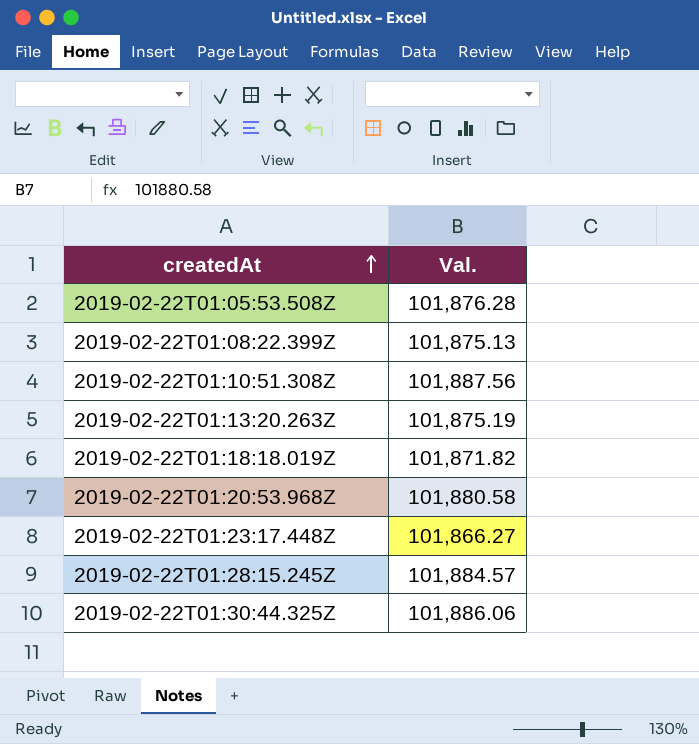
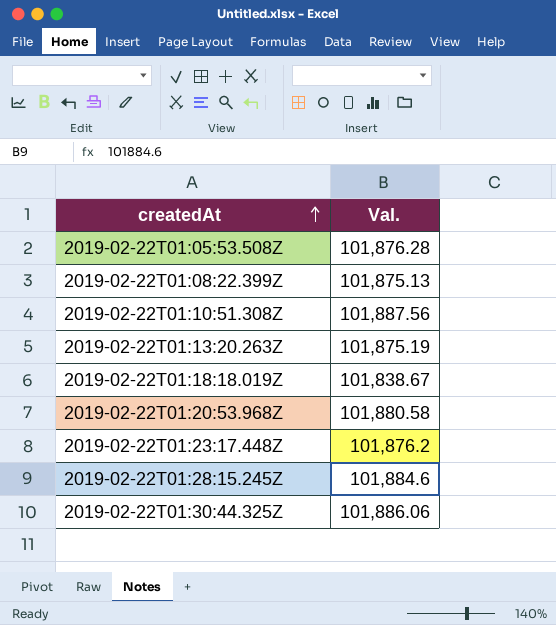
2019-02-22T01:18:18.019Z | Val.: 101,871.82 -> 101,838.67
2019-02-22T01:23:17.448Z | Val.: 101,866.27 -> 101,876.2
2019-02-22T01:28:15.245Z | Val.: 101,884.57 -> 101,884.6

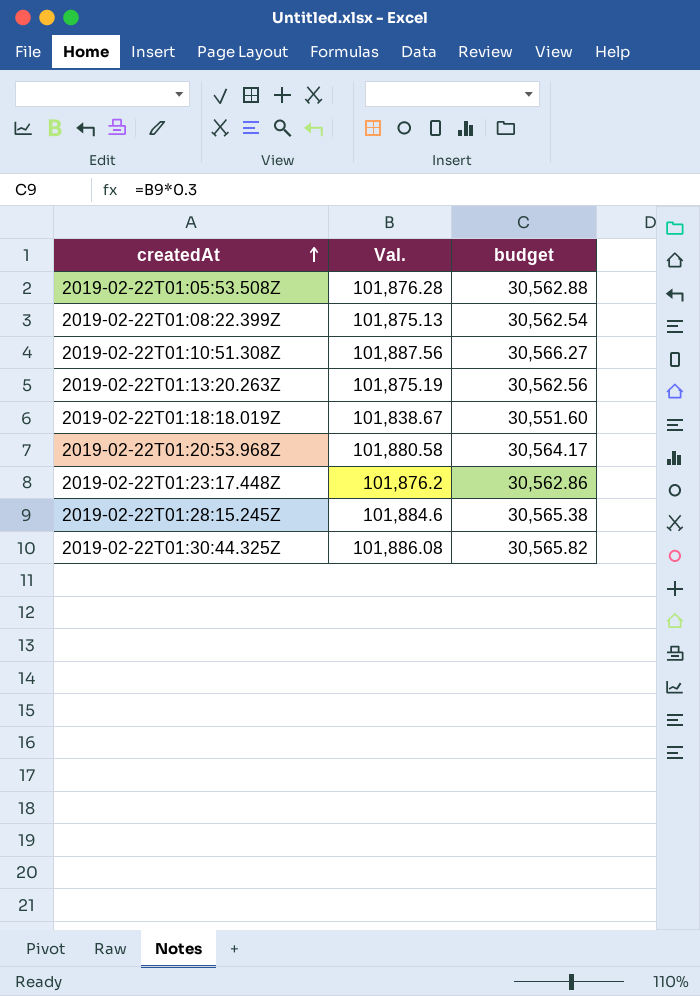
column budget | formula: none -> [Val.] * 0.3
2019-02-22T01:30:44.325Z | Val.: 101,886.06 -> 101,886.08

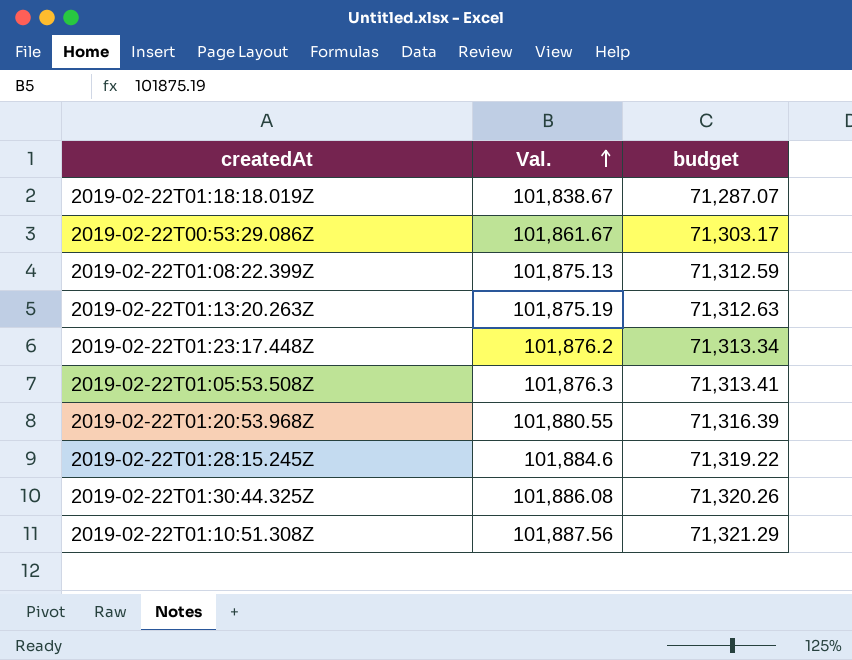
row order: createdAt ascending -> Val. ascending
column budget | formula: [Val.] * 0.3 -> [Val.] * 0.7
row 2019-02-22T00:53:29.086Z: none -> 101,861.67 | 71,303.17
2019-02-22T01:05:53.508Z | Val.: 101,876.28 -> 101,876.3
2019-02-22T01:20:53.968Z | Val.: 101,880.58 -> 101,880.55

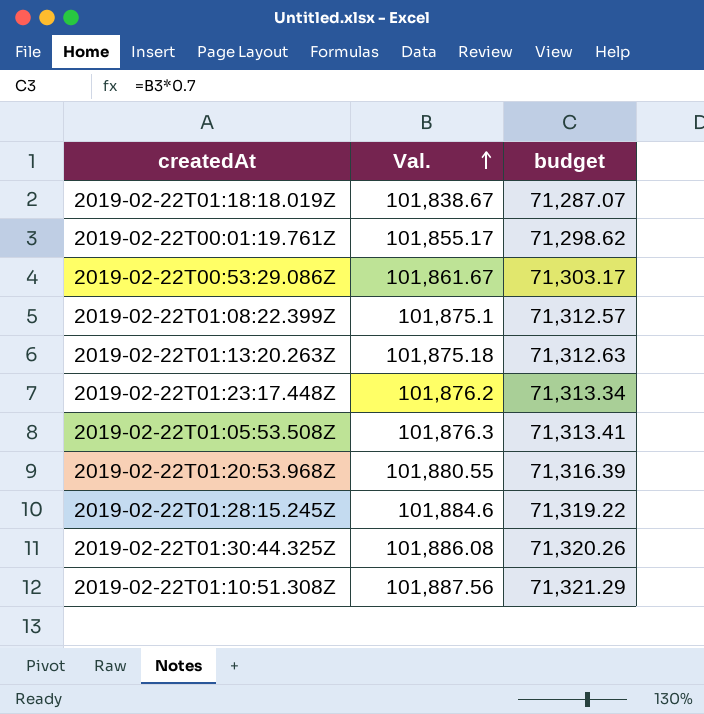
row 2019-02-22T00:01:19.761Z: none -> 101,855.17 | 71,298.62
2019-02-22T01:08:22.399Z | Val.: 101,875.13 -> 101,875.1
2019-02-22T01:08:22.399Z | budget: 71,312.59 -> 71,312.57
2019-02-22T01:13:20.263Z | Val.: 101,875.19 -> 101,875.18

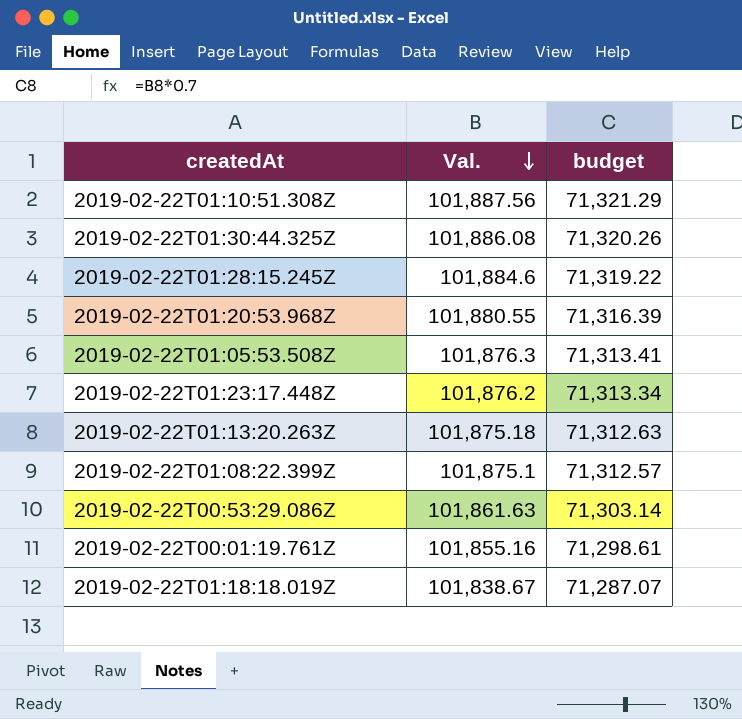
row order: Val. ascending -> Val. descending
2019-02-22T00:53:29.086Z | Val.: 101,861.67 -> 101,861.63
2019-02-22T00:53:29.086Z | budget: 71,303.17 -> 71,303.14
2019-02-22T00:01:19.761Z | Val.: 101,855.17 -> 101,855.16
2019-02-22T00:01:19.761Z | budget: 71,298.62 -> 71,298.61

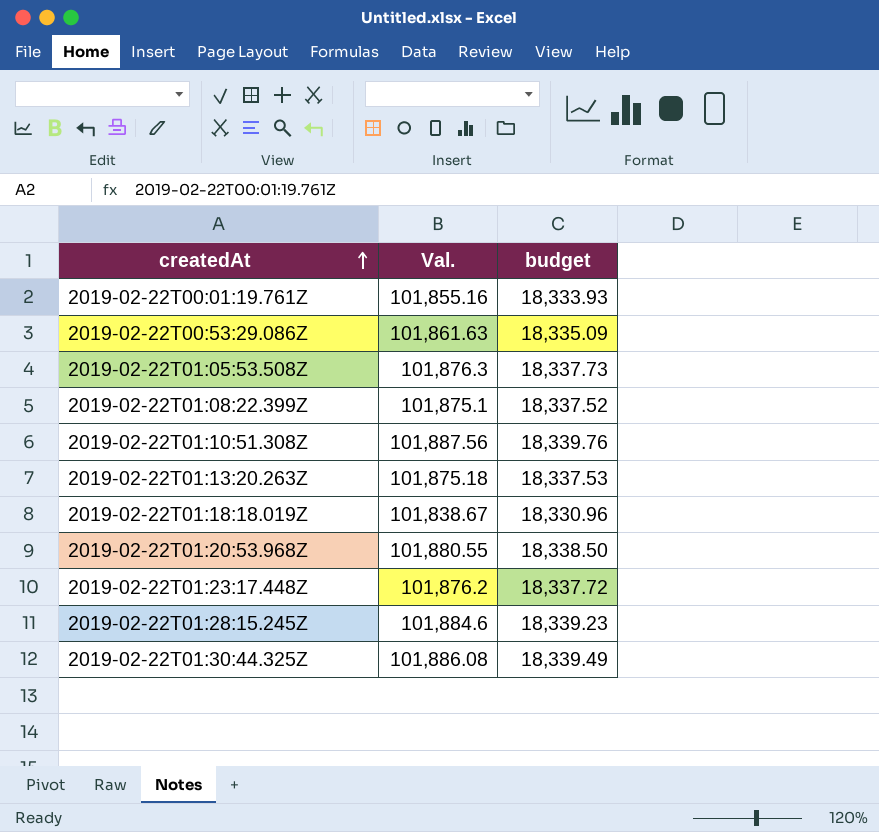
row order: Val. descending -> createdAt ascending
column budget | formula: [Val.] * 0.7 -> [Val.] * 0.18

